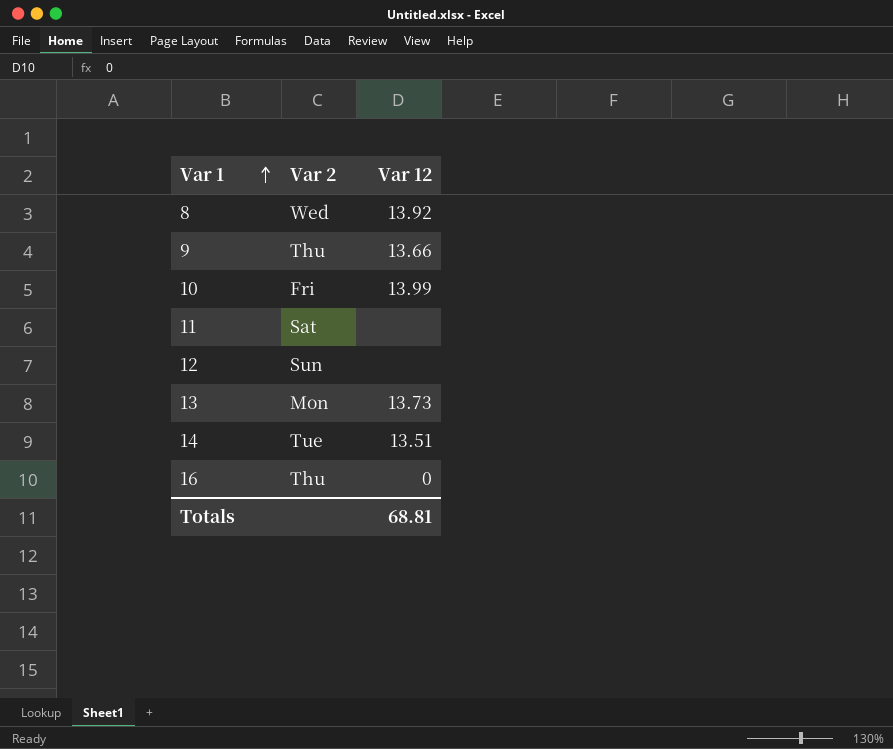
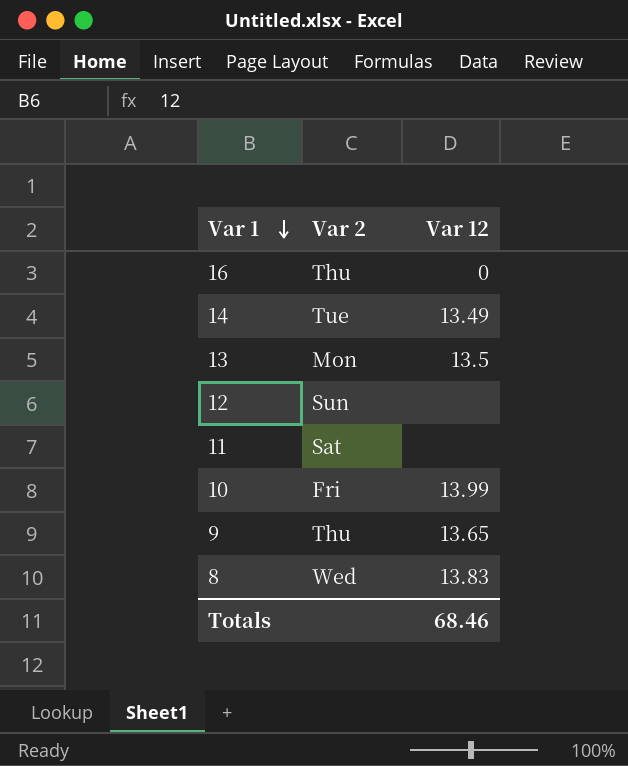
row order: Var 1 ascending -> Var 1 descending
14 | Var 12: 13.51 -> 13.49
13 | Var 12: 13.73 -> 13.5
9 | Var 12: 13.66 -> 13.65
8 | Var 12: 13.92 -> 13.83
Totals | Var 12: 68.81 -> 68.46

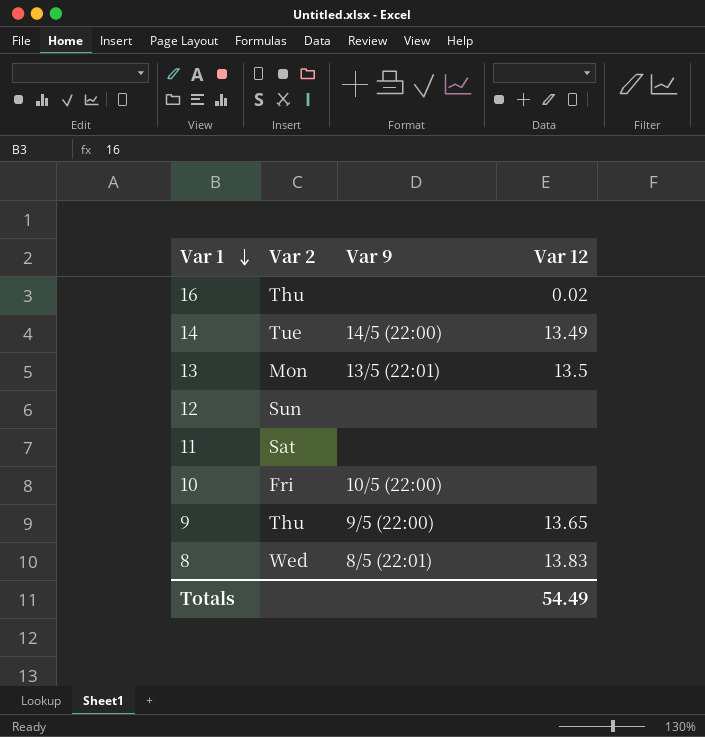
column Var 9 | position: none -> 3
16 | Var 12: 0 -> 0.02
10 | Var 12: 13.99 -> none
Totals | Var 12: 68.46 -> 54.49

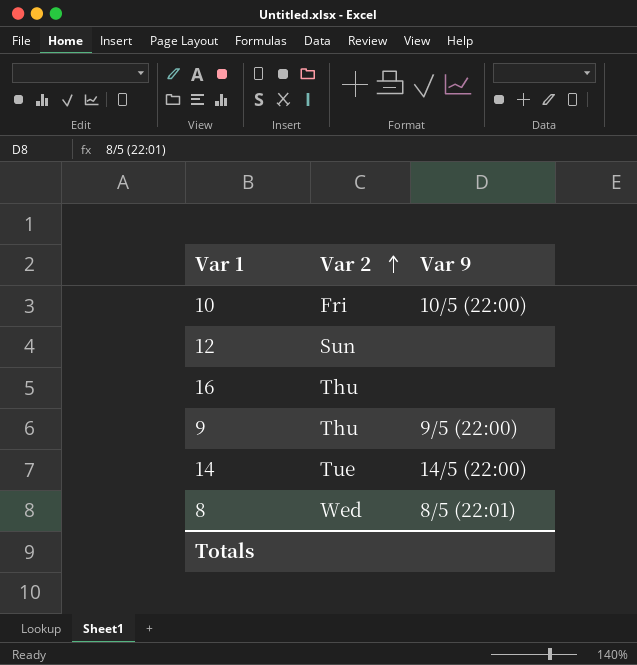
row order: Var 1 descending -> Var 2 ascending
column Var 12 | position: 4 -> none
row 13: Mon | 13/5 (22:01) | 13.5 -> none
row 11: Sat | none | none -> none

